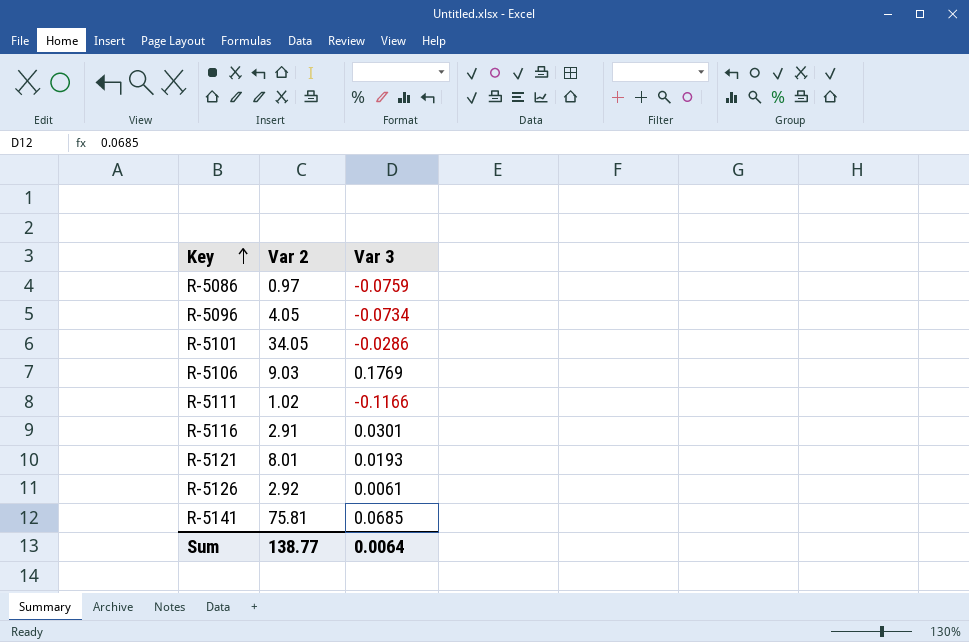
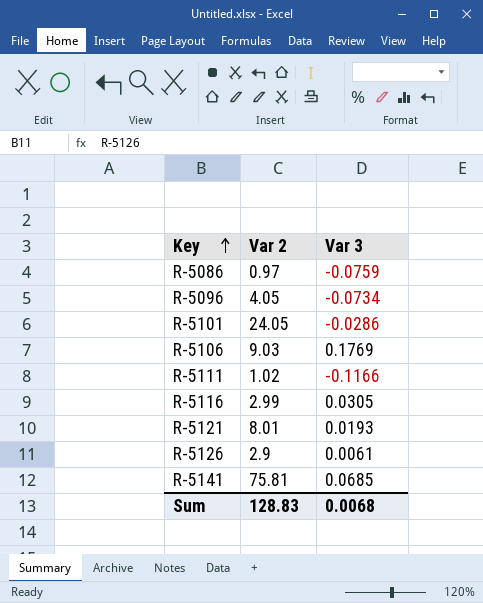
R-5101 | Var 2: 34.05 -> 24.05
R-5116 | Var 2: 2.91 -> 2.99
R-5116 | Var 3: 0.0301 -> 0.0305
R-5126 | Var 2: 2.92 -> 2.9
Sum | Var 2: 138.77 -> 128.83
Sum | Var 3: 0.0064 -> 0.0068

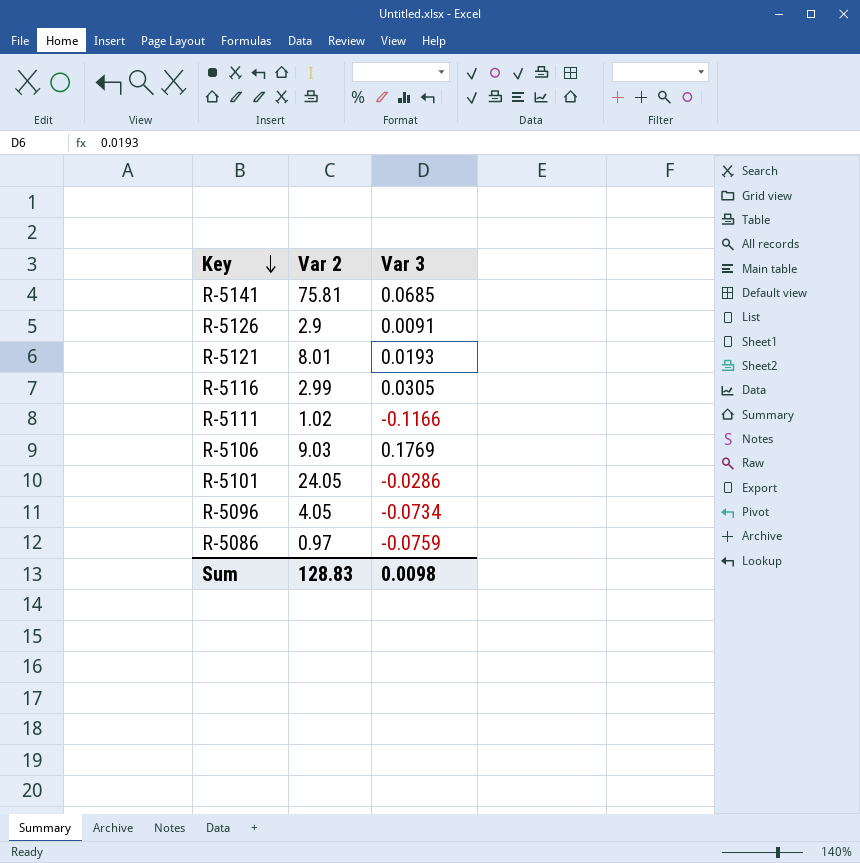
row order: Key ascending -> Key descending
R-5126 | Var 3: 0.0061 -> 0.0091
Sum | Var 3: 0.0068 -> 0.0098

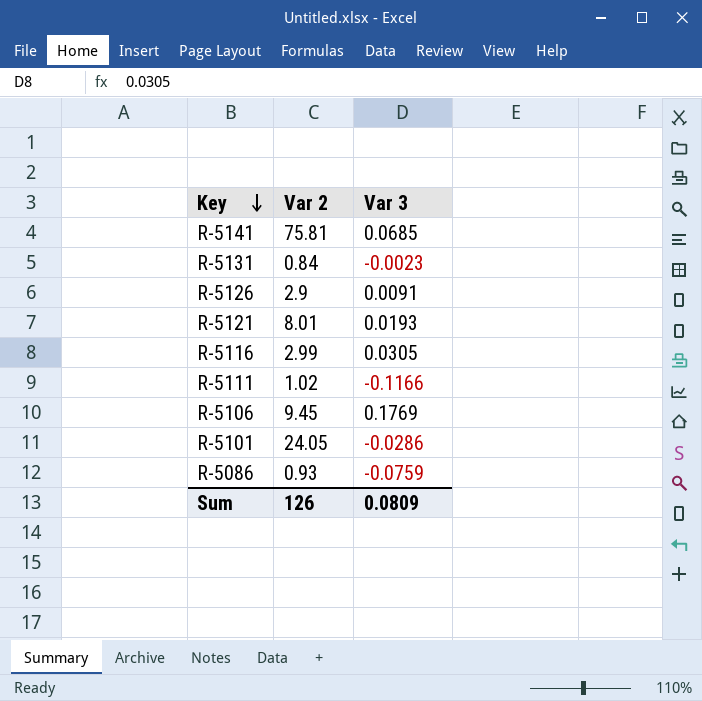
row R-5096: 4.05 | -0.0734 -> none
row R-5131: none -> 0.84 | -0.0023
R-5106 | Var 2: 9.03 -> 9.45
R-5086 | Var 2: 0.97 -> 0.93
Sum | Var 2: 128.83 -> 126
Sum | Var 3: 0.0098 -> 0.0809

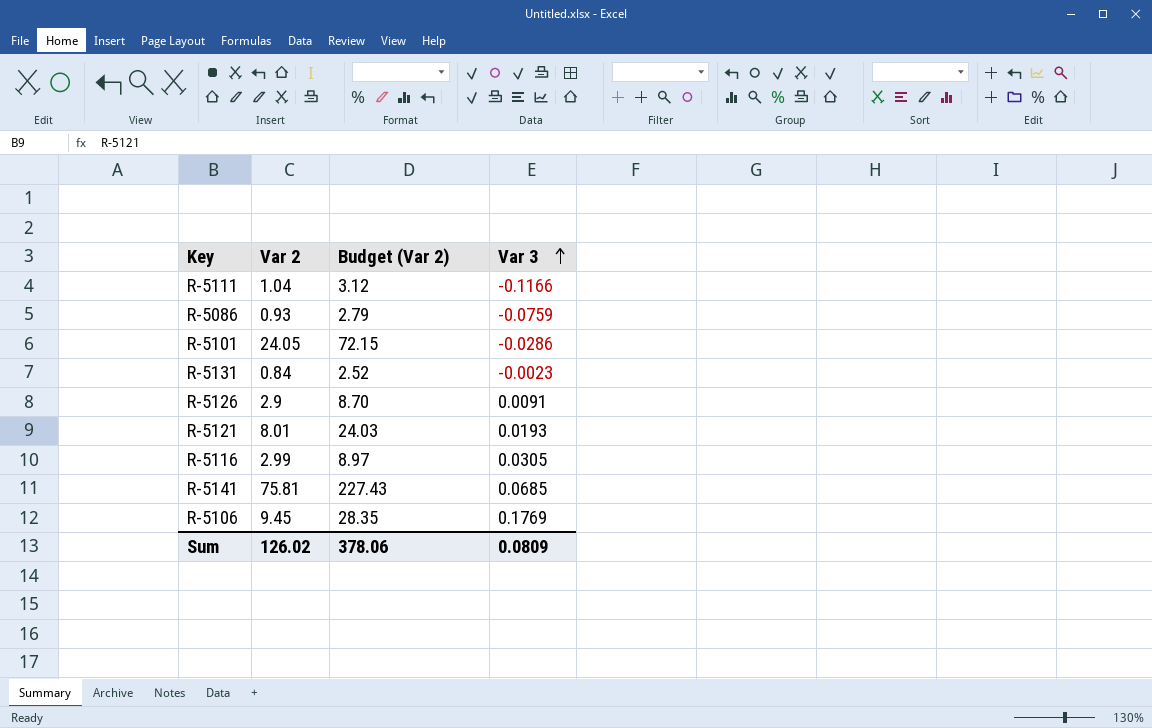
row order: Key descending -> Var 3 ascending
column Budget (Var 2) | formula: none -> [Var 2] * 3
R-5111 | Var 2: 1.02 -> 1.04
Sum | Var 2: 126 -> 126.02

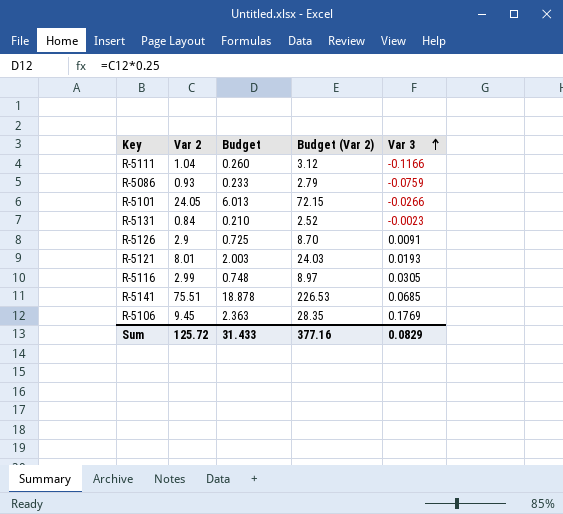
column Budget | formula: none -> [Var 2] * 0.25
R-5101 | Var 3: -0.0286 -> -0.0266
R-5141 | Var 2: 75.81 -> 75.51
R-5141 | Budget (Var 2): 227.43 -> 226.53
Sum | Var 2: 126.02 -> 125.72
Sum | Budget (Var 2): 378.06 -> 377.16
Sum | Var 3: 0.0809 -> 0.0829

